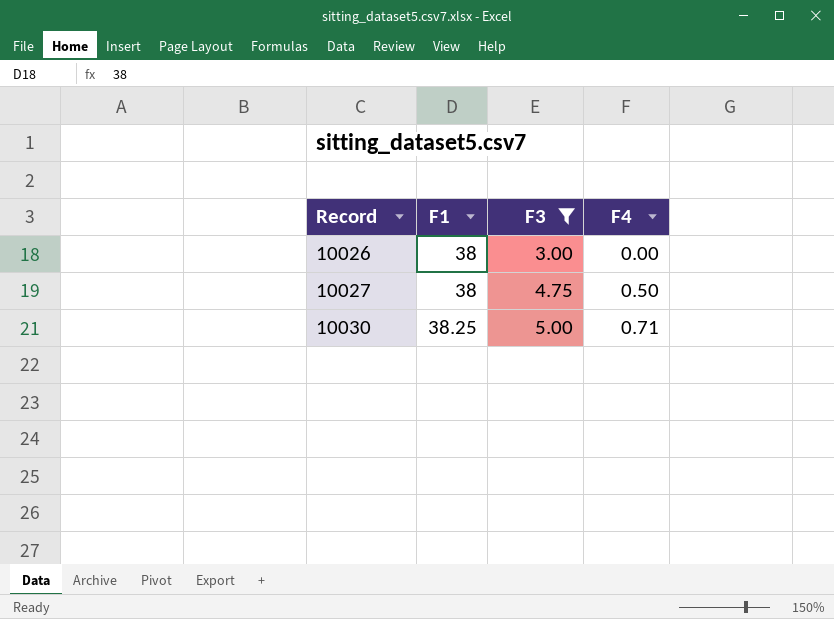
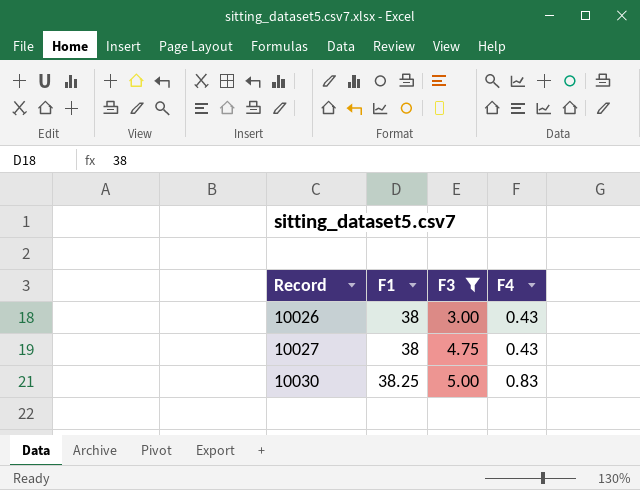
10026 | F4: 0.00 -> 0.43
10027 | F4: 0.50 -> 0.43
10030 | F4: 0.71 -> 0.83

